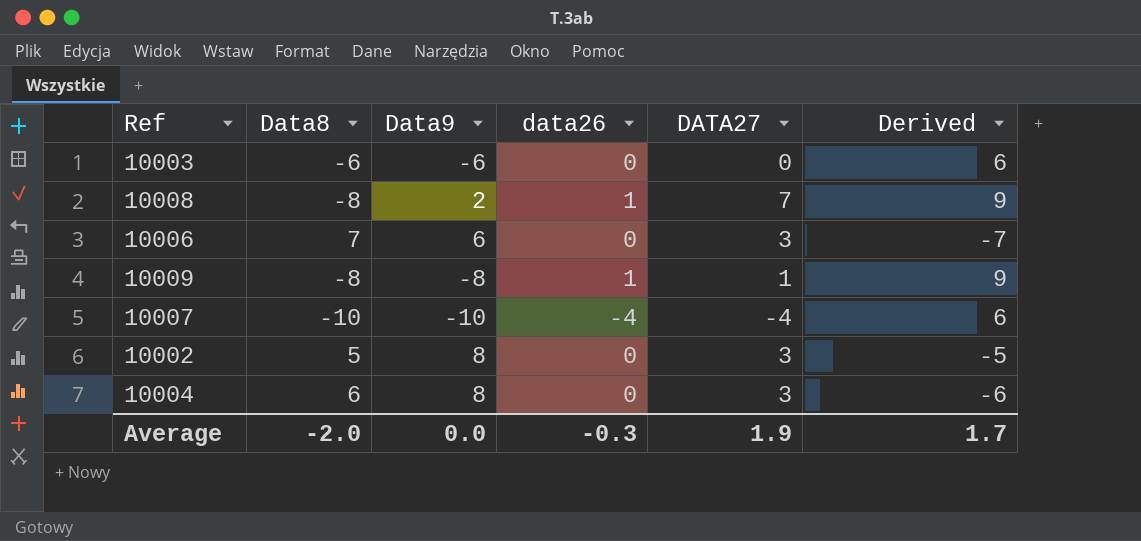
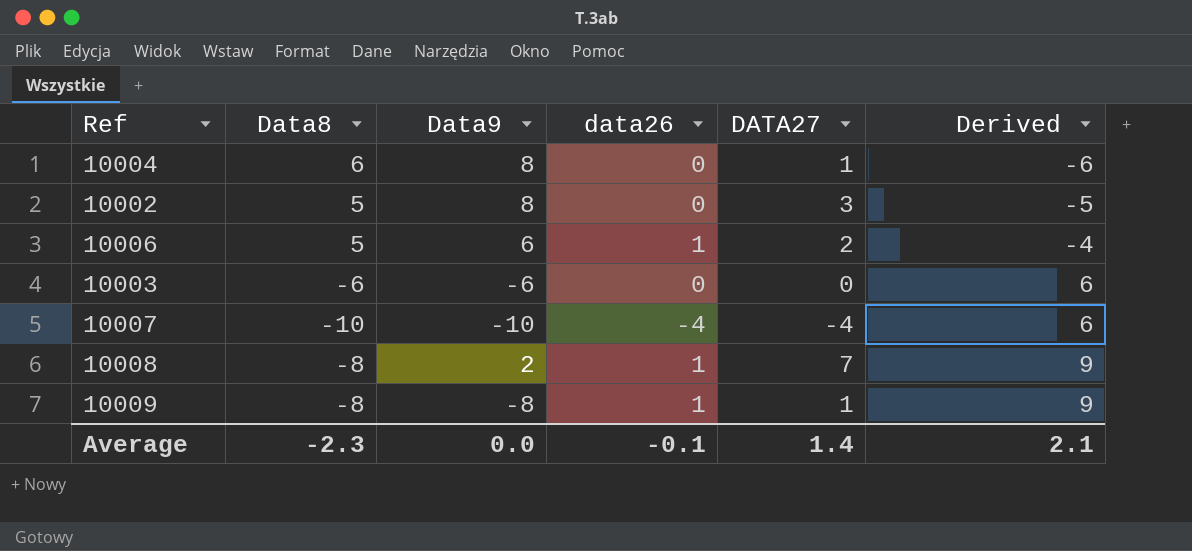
row order: none -> Derived ascending
10004 | DATA27: 3 -> 1
10006 | Data8: 7 -> 5
10006 | data26: 0 -> 1
10006 | DATA27: 3 -> 2
10006 | Derived: -7 -> -4
Average | Data8: -2.0 -> -2.3
Average | data26: -0.3 -> -0.1
Average | DATA27: 1.9 -> 1.4
Average | Derived: 1.7 -> 2.1

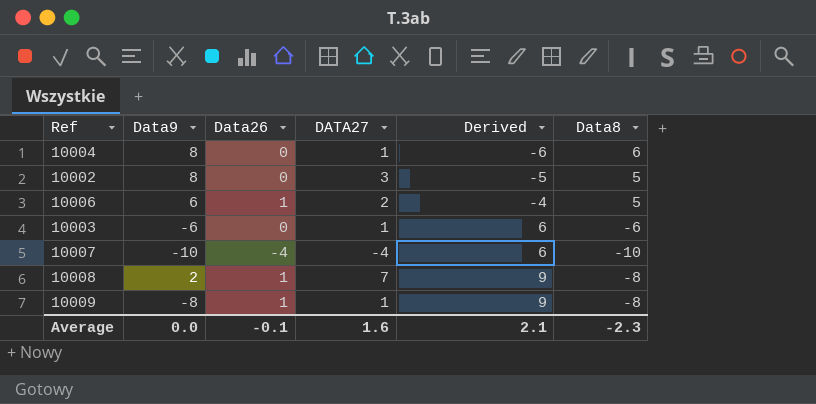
column name: data26 -> Data26
column Data8 | position: 2 -> 6
10003 | DATA27: 0 -> 1
Average | DATA27: 1.4 -> 1.6

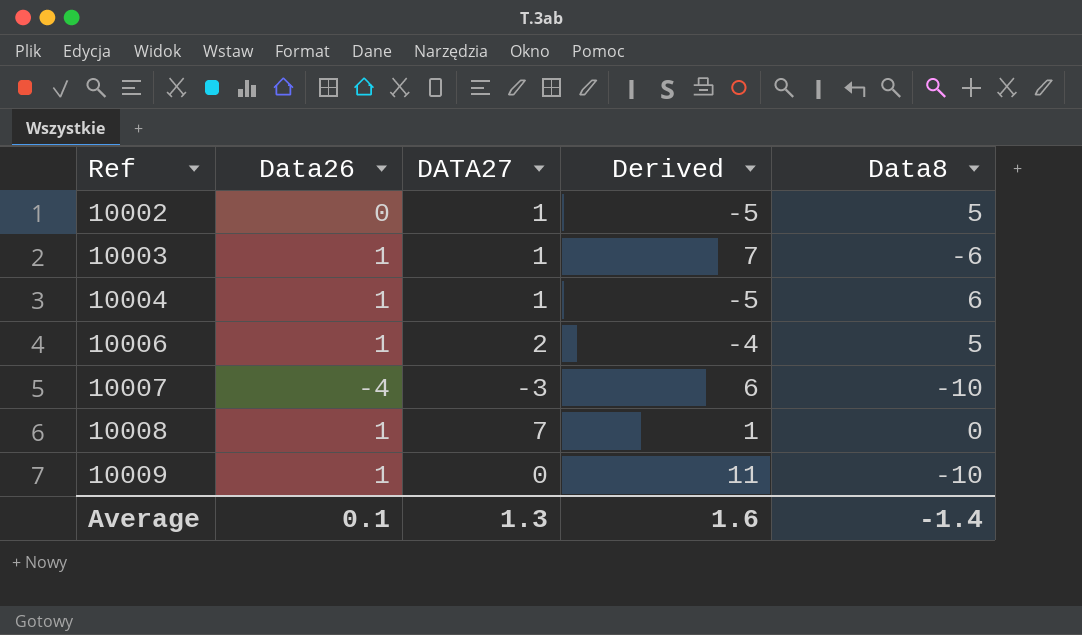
row order: Derived ascending -> Ref ascending
column Data9 | position: 2 -> none
10002 | DATA27: 3 -> 1
10003 | Data26: 0 -> 1
10003 | Derived: 6 -> 7
10004 | Data26: 0 -> 1
10004 | Derived: -6 -> -5
10007 | DATA27: -4 -> -3
10008 | Derived: 9 -> 1
10008 | Data8: -8 -> 0
10009 | DATA27: 1 -> 0
10009 | Derived: 9 -> 11
10009 | Data8: -8 -> -10
Average | Data26: -0.1 -> 0.1
Average | DATA27: 1.6 -> 1.3
Average | Derived: 2.1 -> 1.6
Average | Data8: -2.3 -> -1.4

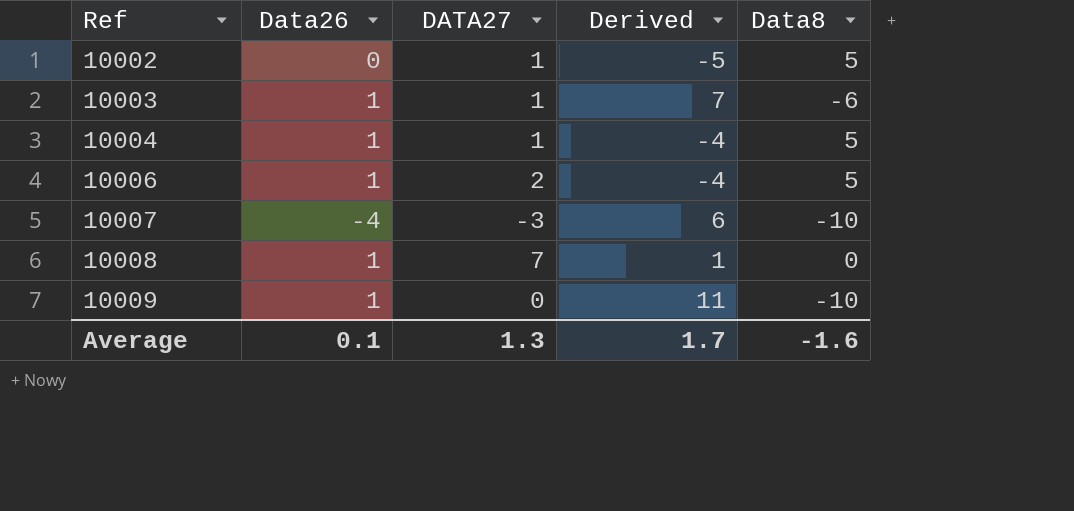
10004 | Derived: -5 -> -4
10004 | Data8: 6 -> 5
Average | Derived: 1.6 -> 1.7
Average | Data8: -1.4 -> -1.6

